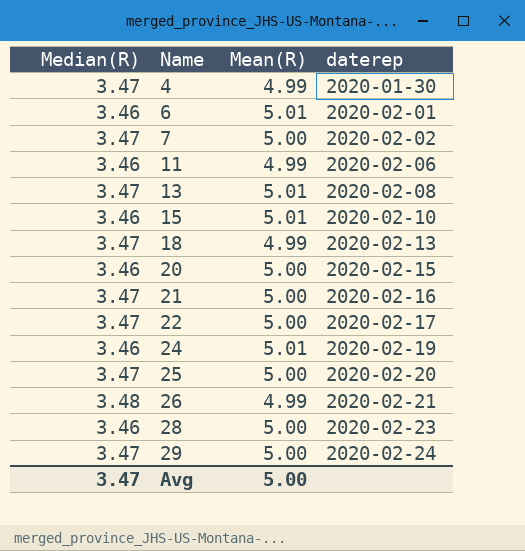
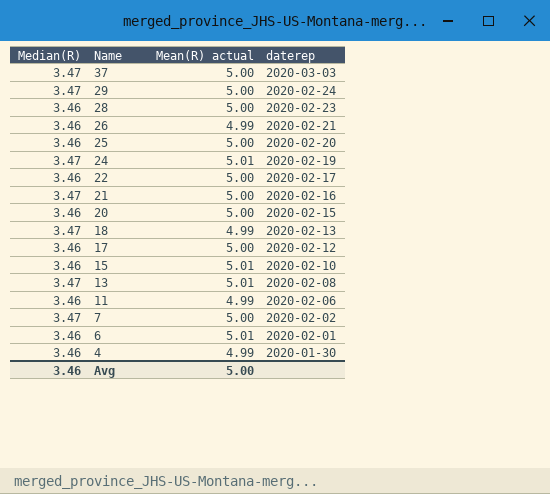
row order: Name ascending -> Name descending
column name: Mean(R) -> Mean(R) actual
row 37: none -> 3.47 | 5.00 | 2020-03-03
26 | Median(R): 3.48 -> 3.46
25 | Median(R): 3.47 -> 3.46
24 | Median(R): 3.46 -> 3.47
22 | Median(R): 3.47 -> 3.46
row 17: none -> 3.46 | 5.00 | 2020-02-12
4 | Median(R): 3.47 -> 3.46
Avg | Median(R): 3.47 -> 3.46

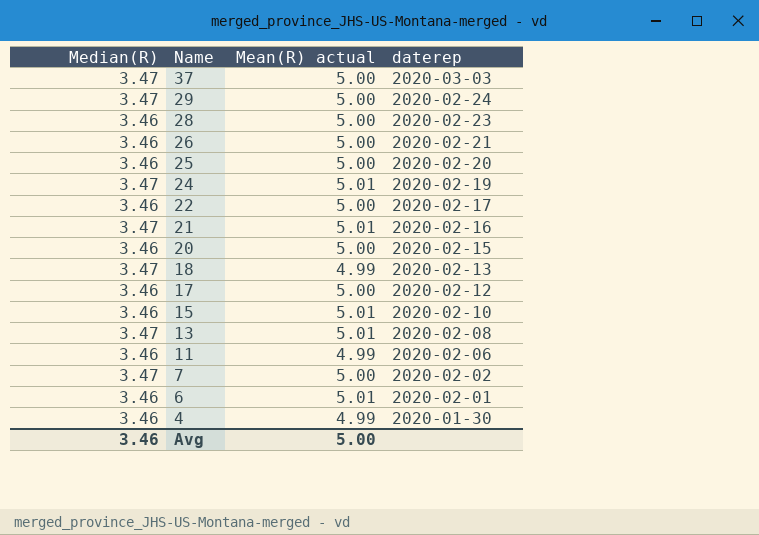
26 | Mean(R) actual: 4.99 -> 5.00
21 | Mean(R) actual: 5.00 -> 5.01

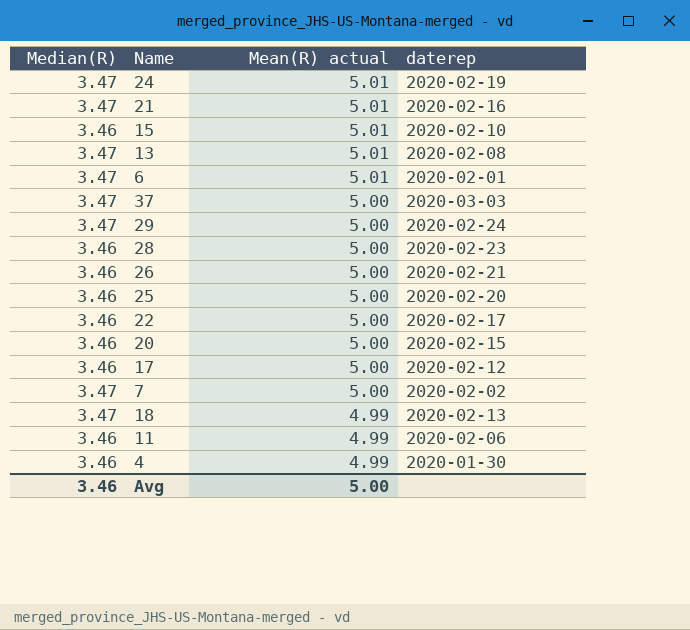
row order: Name descending -> Mean(R) actual descending
6 | Median(R): 3.46 -> 3.47

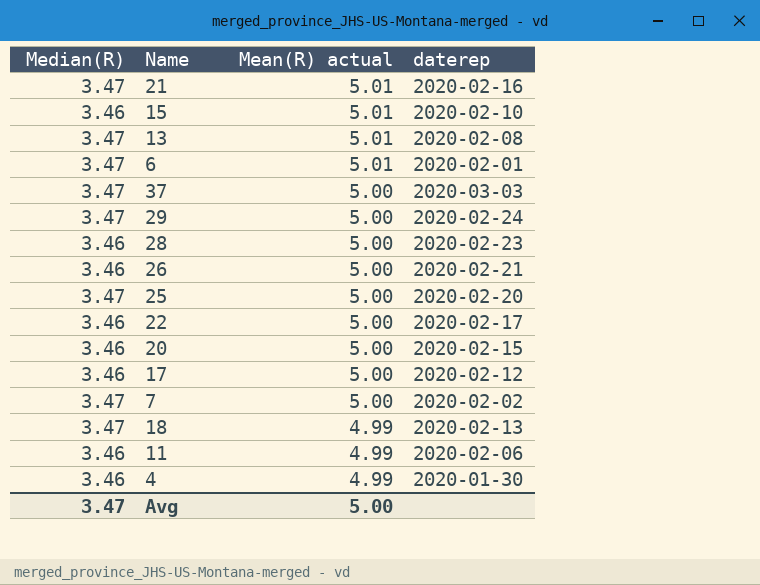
row 24: 3.47 | 5.01 | 2020-02-19 -> none
25 | Median(R): 3.46 -> 3.47
Avg | Median(R): 3.46 -> 3.47

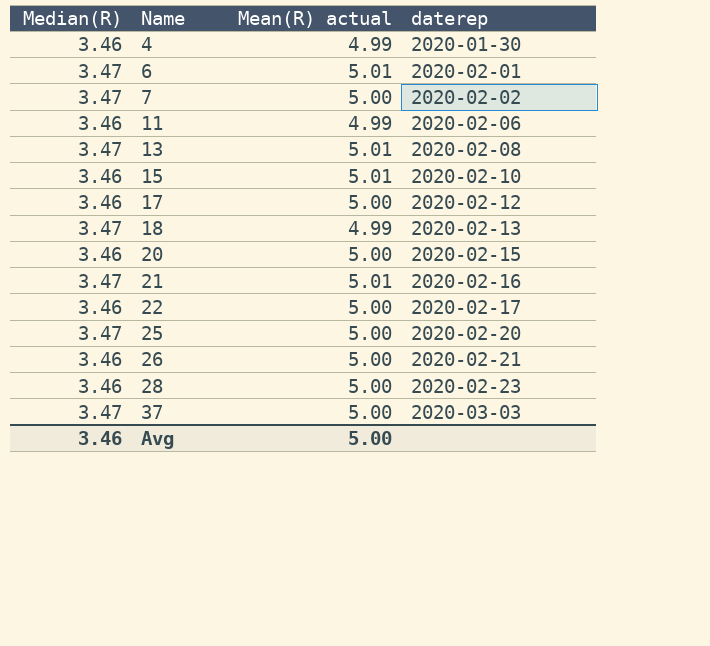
row order: Mean(R) actual descending -> Name ascending
row 29: 3.47 | 5.00 | 2020-02-24 -> none
Avg | Median(R): 3.47 -> 3.46

